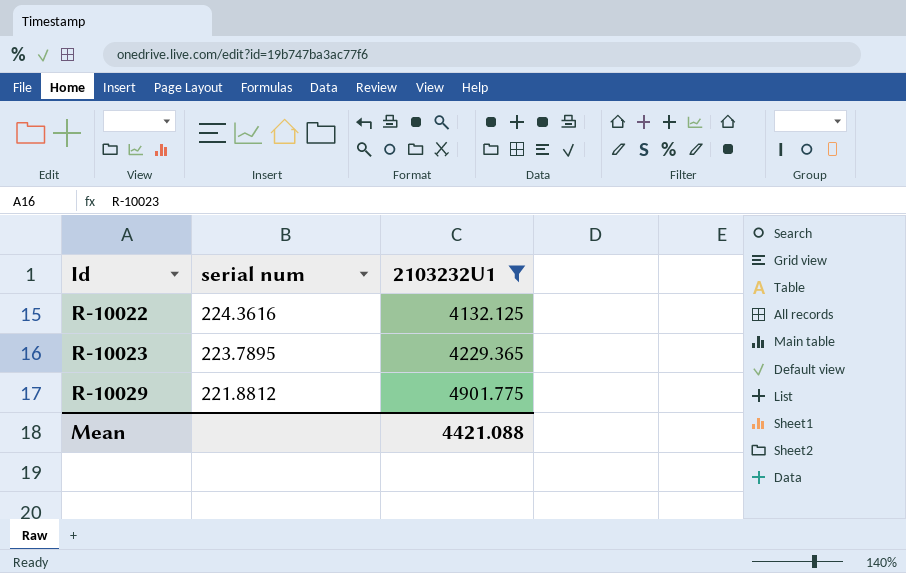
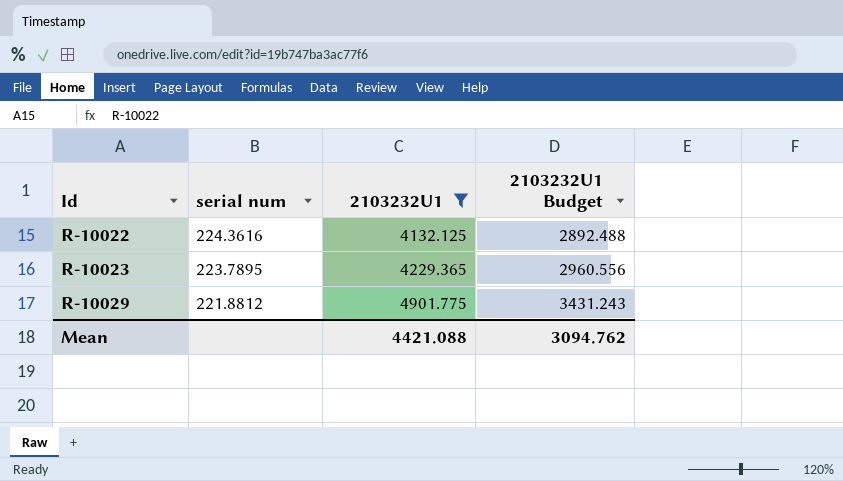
column 2103232U1 Budget | formula: none -> [2103232U1] * 0.7

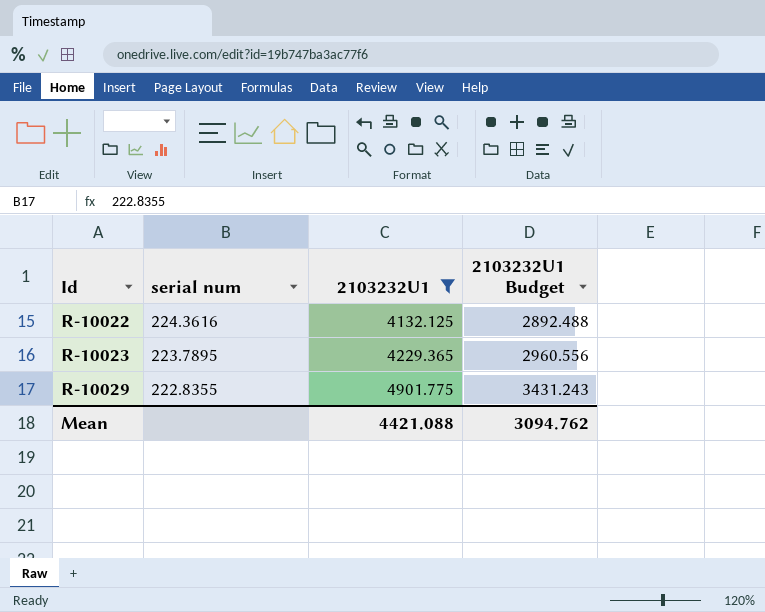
R-10029 | serial num: 221.8812 -> 222.8355

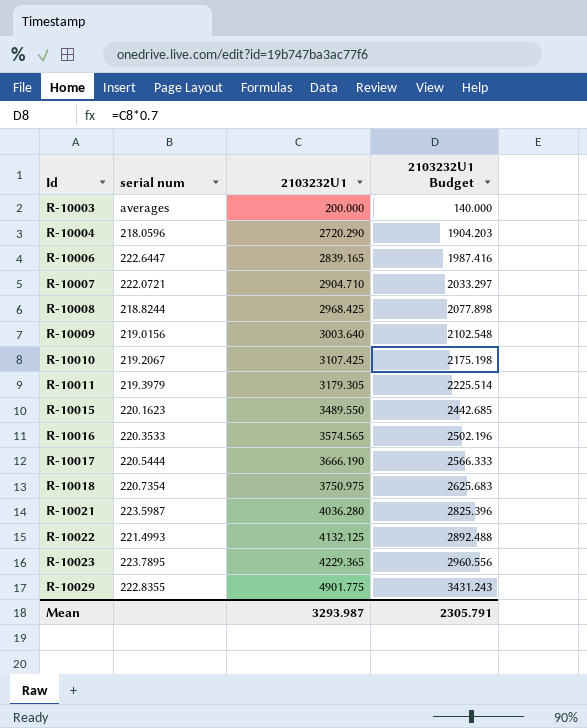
filter: 2103232U1 >= 4132.125 -> none
R-10022 | serial num: 224.3616 -> 221.4993
Mean | 2103232U1: 4421.088 -> 3293.987
Mean | 2103232U1 Budget: 3094.762 -> 2305.791

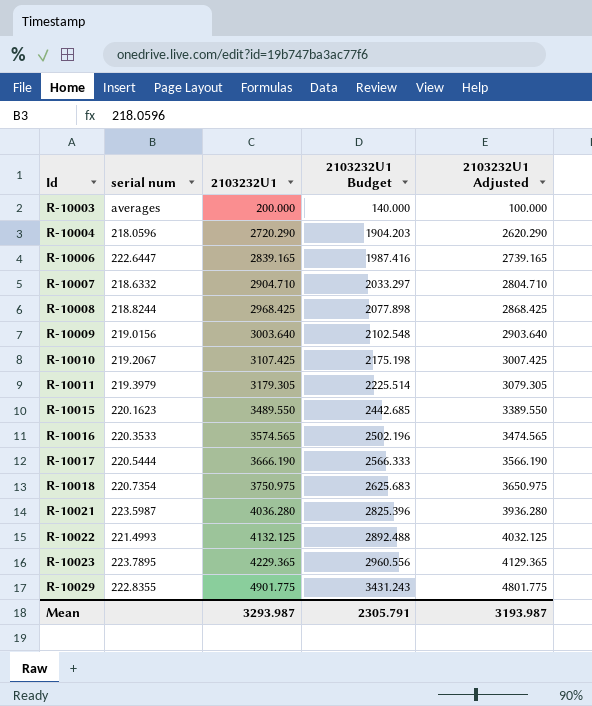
column 2103232U1 Adjusted | formula: none -> [2103232U1] - 100
R-10007 | serial num: 222.0721 -> 218.6332

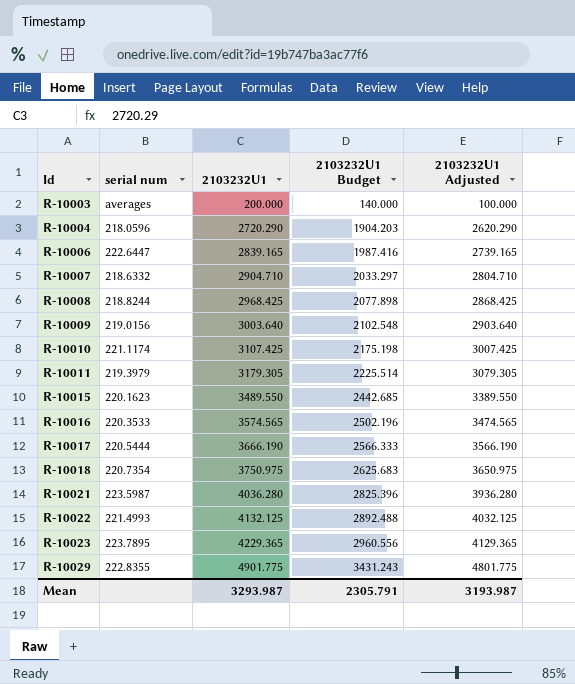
R-10010 | serial num: 219.2067 -> 221.1174

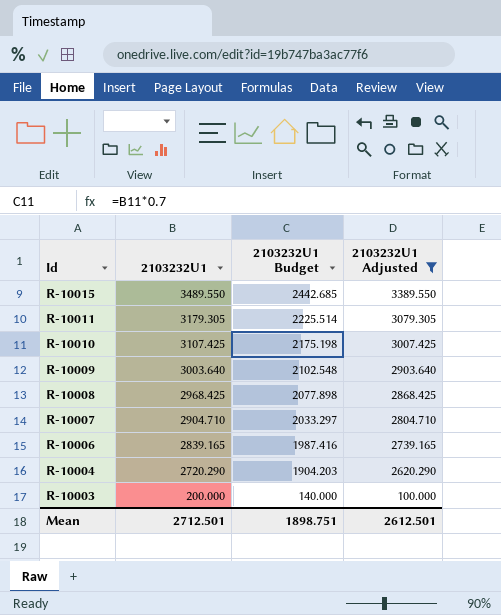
filter: none -> 2103232U1 Adjusted <= 3389.550
row order: Id ascending -> Id descending
column serial num | position: 2 -> none
Mean | 2103232U1: 3293.987 -> 2712.501
Mean | 2103232U1 Budget: 2305.791 -> 1898.751
Mean | 2103232U1 Adjusted: 3193.987 -> 2612.501

